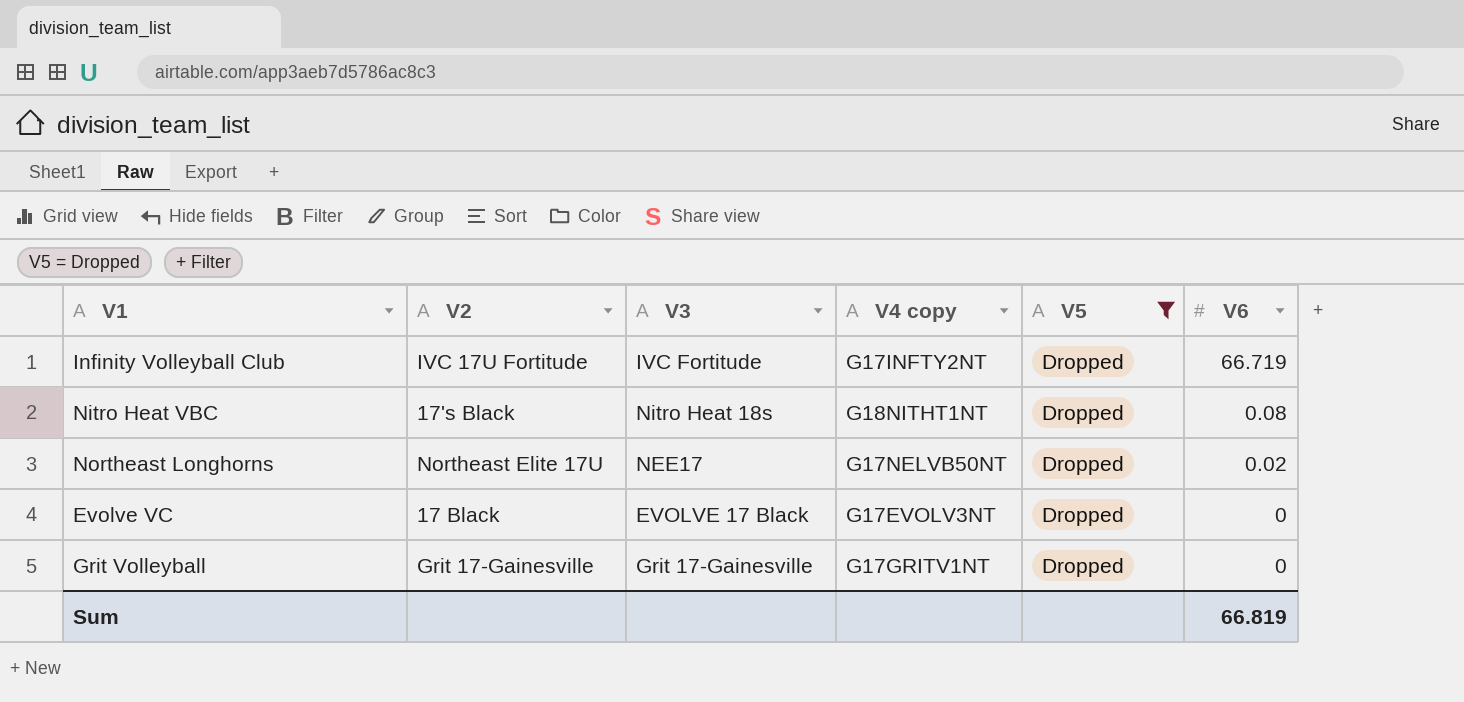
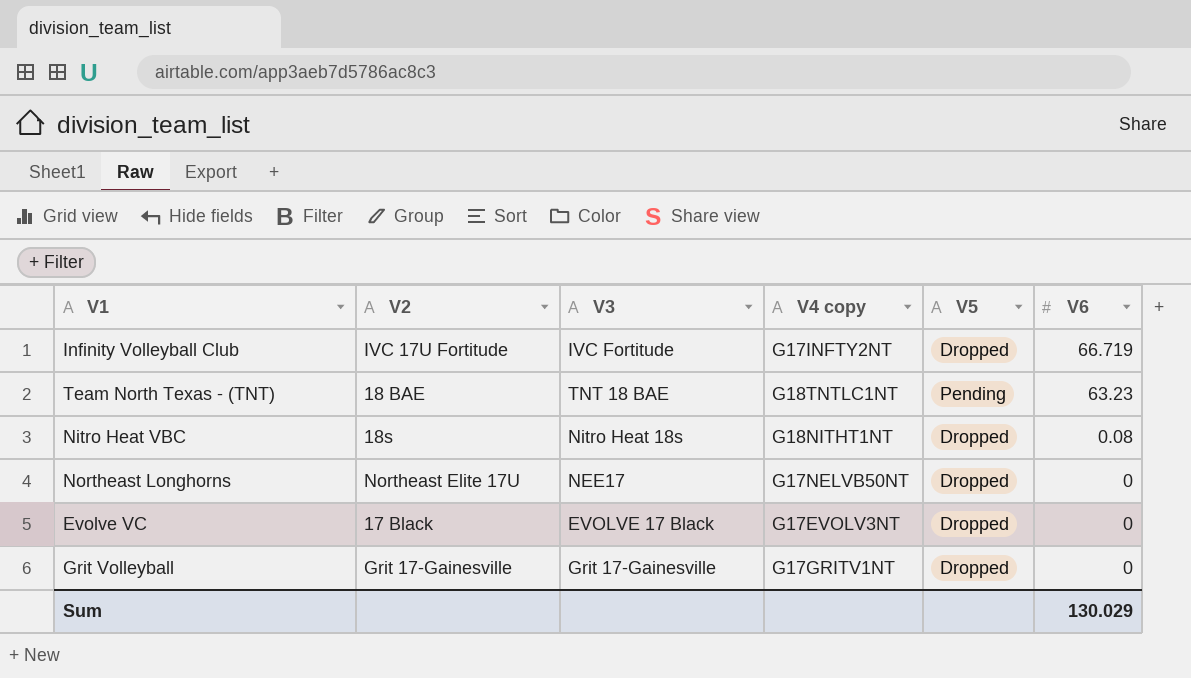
filter: V5 = Dropped -> none
Nitro Heat VBC | V2: 17's Black -> 18s
Northeast Longhorns | V6: 0.02 -> 0
Sum | V6: 66.819 -> 130.029

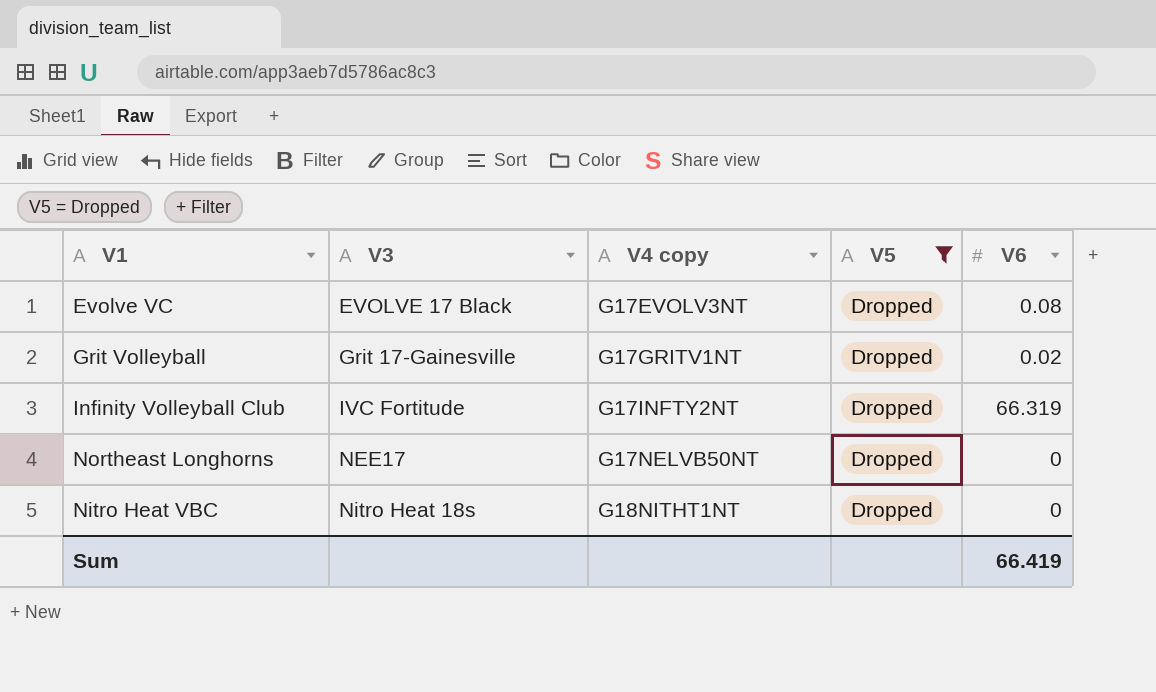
filter: none -> V5 = Dropped
row order: V6 descending -> V3 ascending
column V2 | position: 2 -> none
Evolve VC | V6: 0 -> 0.08
Grit Volleyball | V6: 0 -> 0.02
Infinity Volleyball Club | V6: 66.719 -> 66.319
Nitro Heat VBC | V6: 0.08 -> 0
Sum | V6: 130.029 -> 66.419

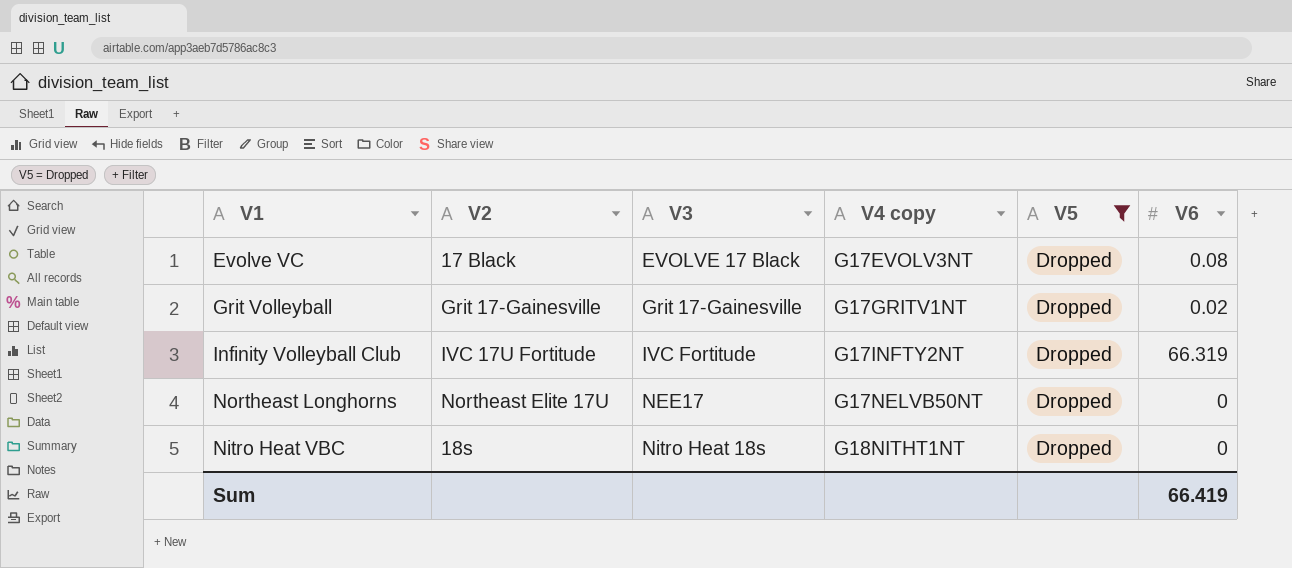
column V2 | position: none -> 2

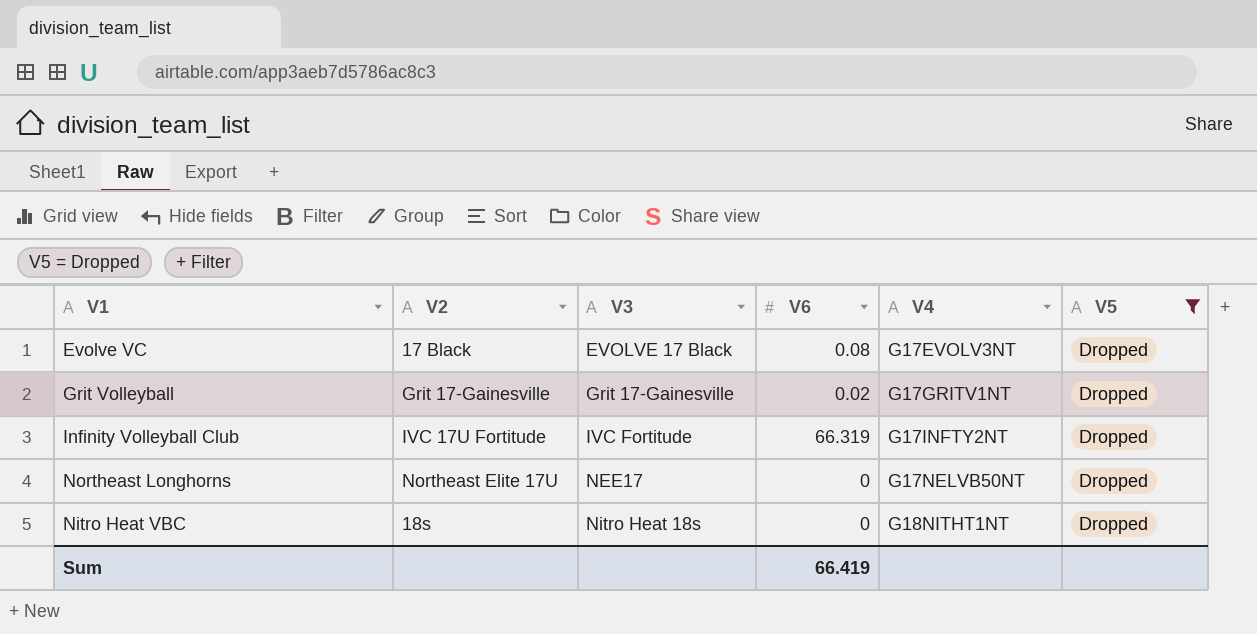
column V6 | position: 6 -> 4
column name: V4 copy -> V4

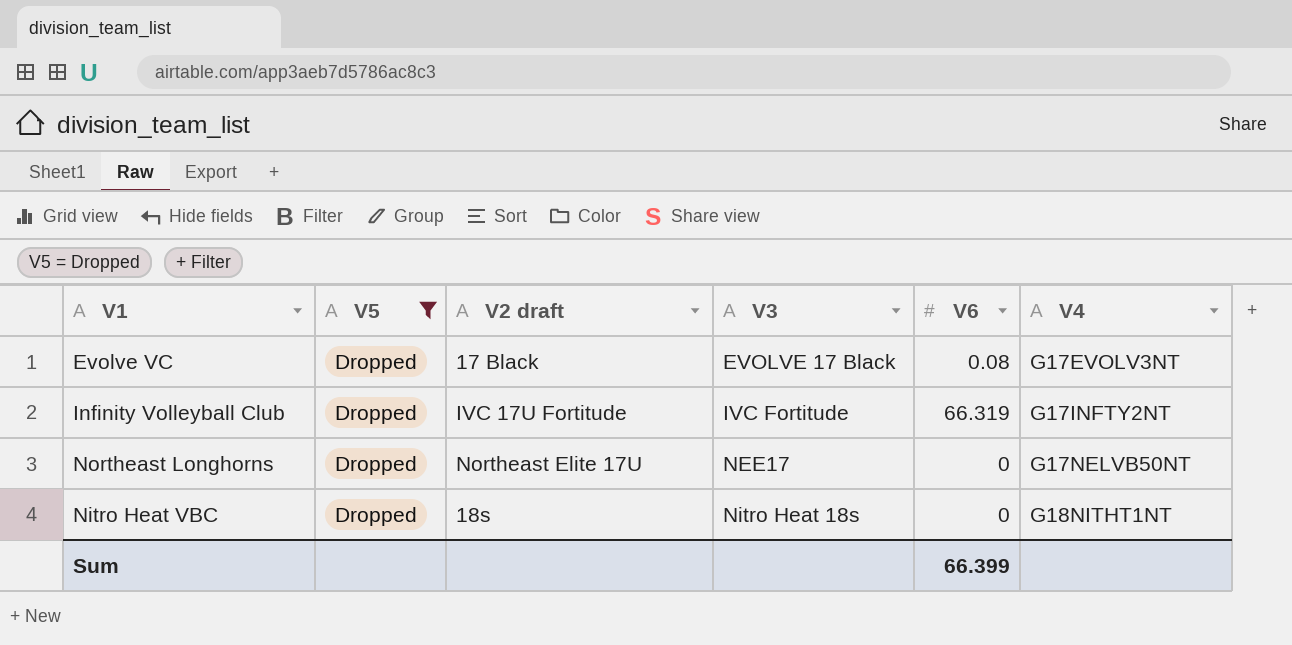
column V5 | position: 6 -> 2
column name: V2 -> V2 draft
row Grit Volleyball: Grit 17-Gainesville | Grit 17-Gainesville | 0.02 | G17GRITV1NT | Dropped -> none
Sum | V6: 66.419 -> 66.399

